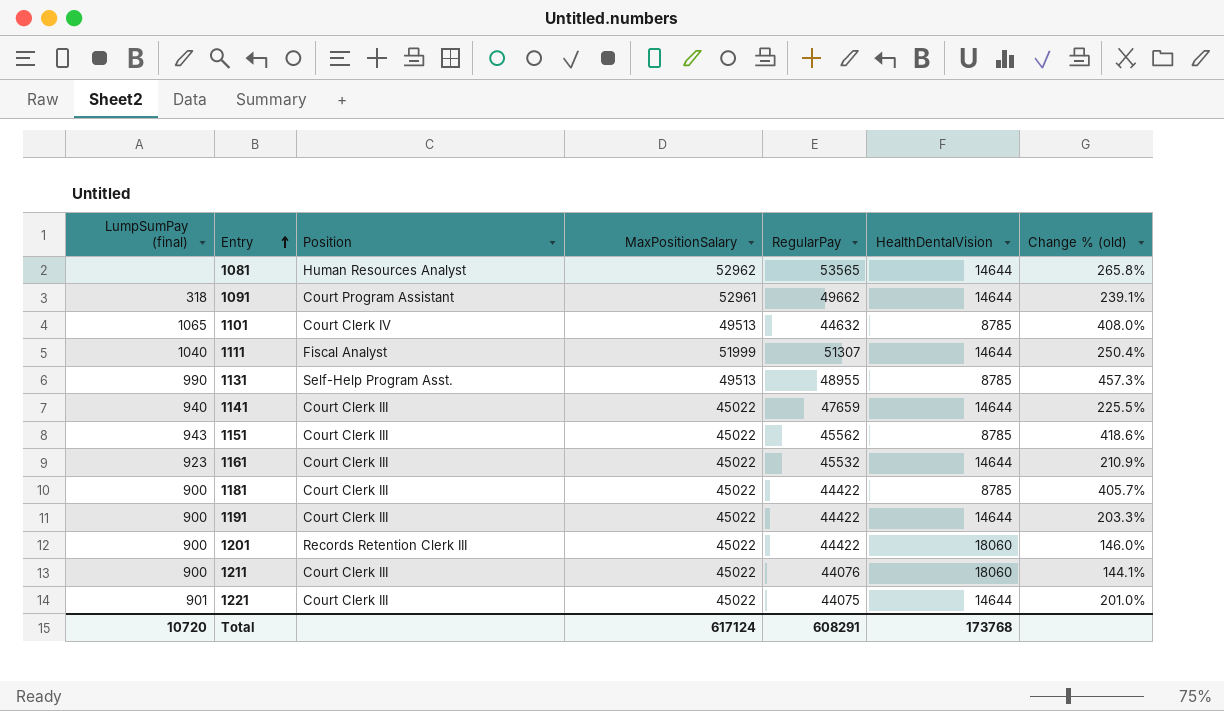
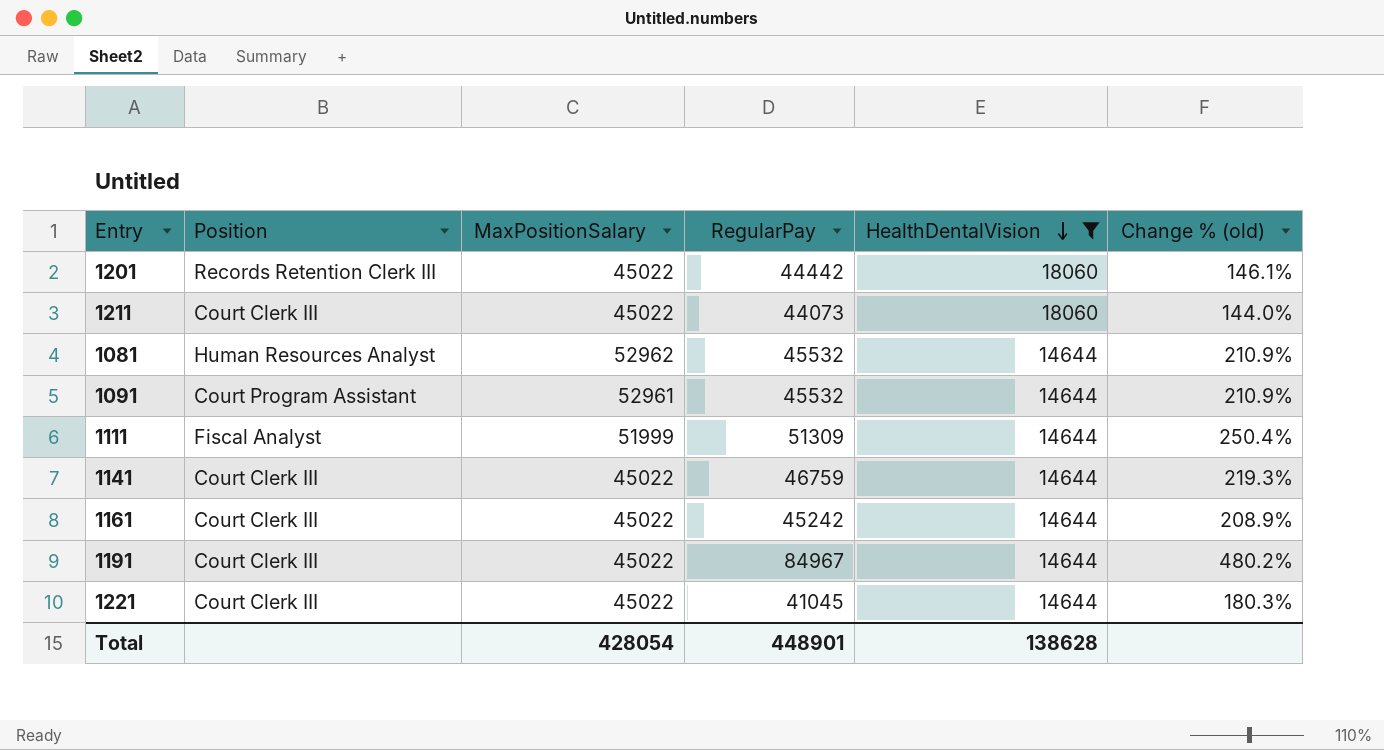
filter: none -> HealthDentalVision != 8785
row order: Entry ascending -> HealthDentalVision descending
column LumpSumPay (final) | position: 1 -> none
1201 | RegularPay: 44422 -> 44442
1201 | Change % (old): 146.0% -> 146.1%
1211 | RegularPay: 44076 -> 44073
1211 | Change % (old): 144.1% -> 144.0%
1081 | RegularPay: 53565 -> 45532
1081 | Change % (old): 265.8% -> 210.9%
1091 | RegularPay: 49662 -> 45532
1091 | Change % (old): 239.1% -> 210.9%
1111 | RegularPay: 51307 -> 51309
1141 | RegularPay: 47659 -> 46759
1141 | Change % (old): 225.5% -> 219.3%
1161 | RegularPay: 45532 -> 45242
1161 | Change % (old): 210.9% -> 208.9%
1191 | RegularPay: 44422 -> 84967
1191 | Change % (old): 203.3% -> 480.2%
1221 | RegularPay: 44075 -> 41045
1221 | Change % (old): 201.0% -> 180.3%
Total | MaxPositionSalary: 617124 -> 428054
Total | RegularPay: 608291 -> 448901
Total | HealthDentalVision: 173768 -> 138628

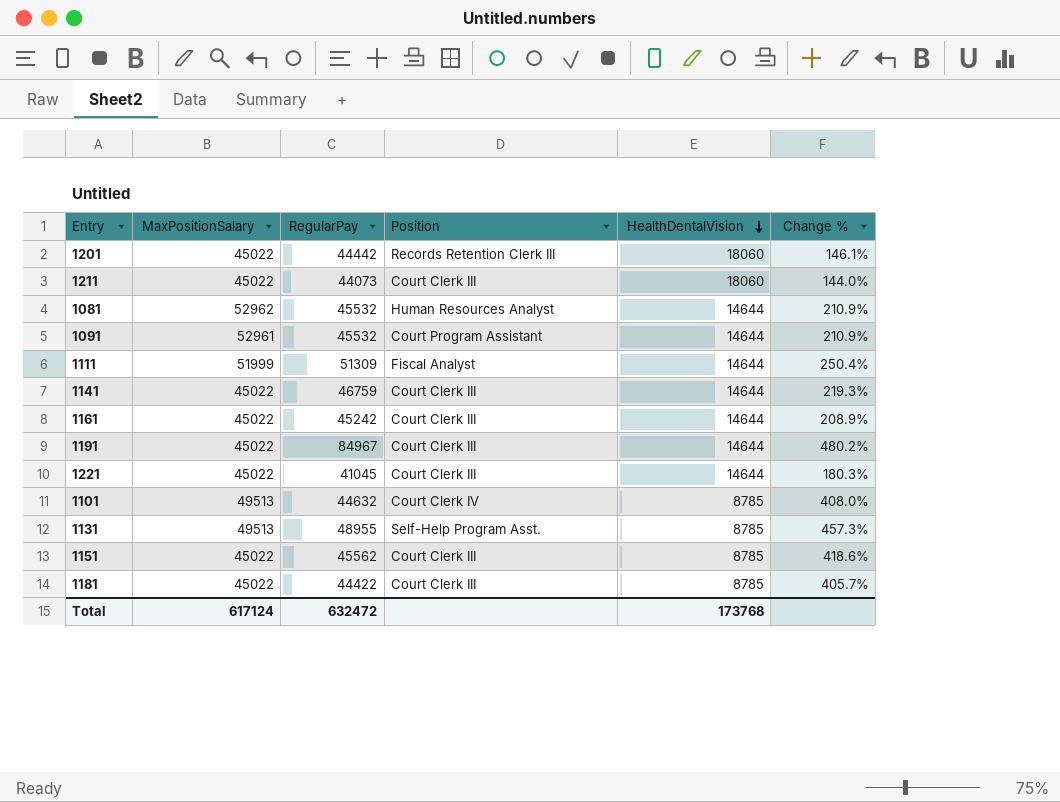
filter: HealthDentalVision != 8785 -> none
column Position | position: 2 -> 4
column name: Change % (old) -> Change %
Total | MaxPositionSalary: 428054 -> 617124
Total | RegularPay: 448901 -> 632472
Total | HealthDentalVision: 138628 -> 173768

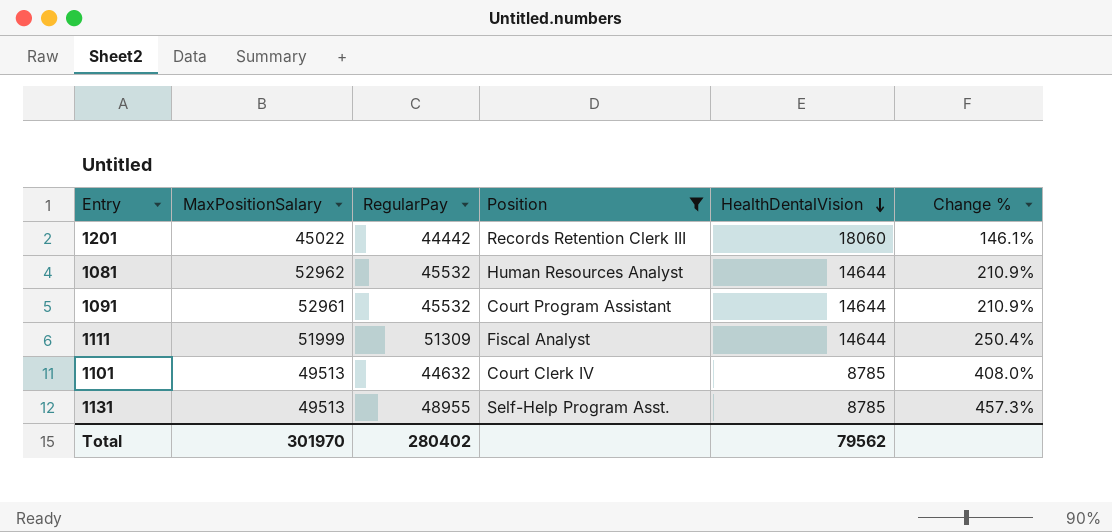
filter: none -> Position != Court Clerk III
Total | MaxPositionSalary: 617124 -> 301970
Total | RegularPay: 632472 -> 280402
Total | HealthDentalVision: 173768 -> 79562

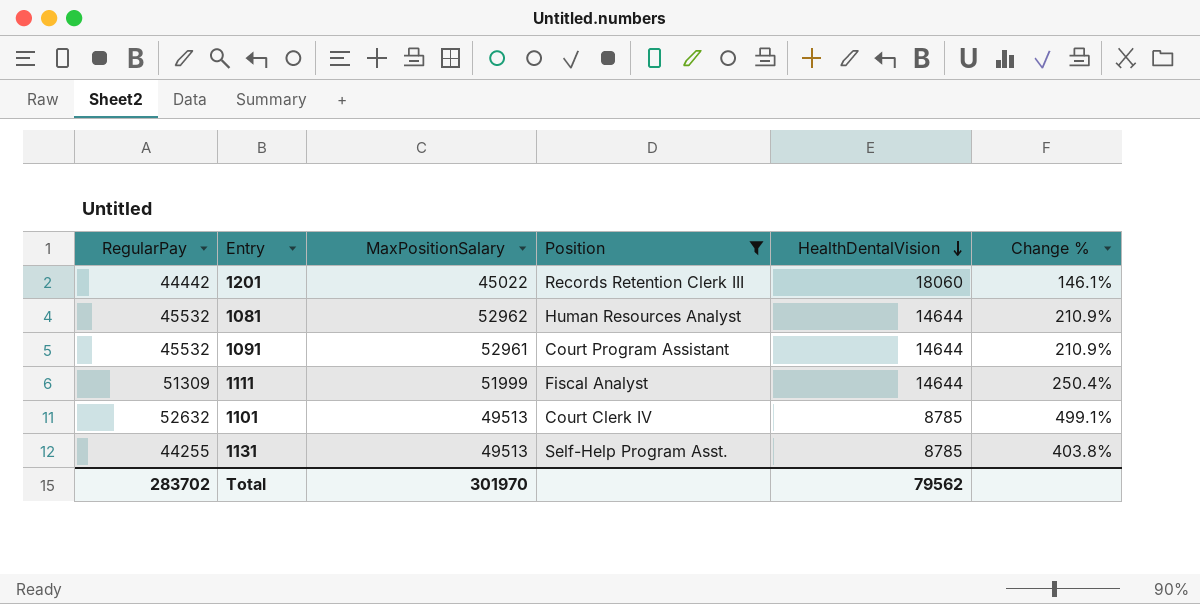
column RegularPay | position: 3 -> 1
1101 | RegularPay: 44632 -> 52632
1101 | Change %: 408.0% -> 499.1%
1131 | RegularPay: 48955 -> 44255
1131 | Change %: 457.3% -> 403.8%
Total | RegularPay: 280402 -> 283702

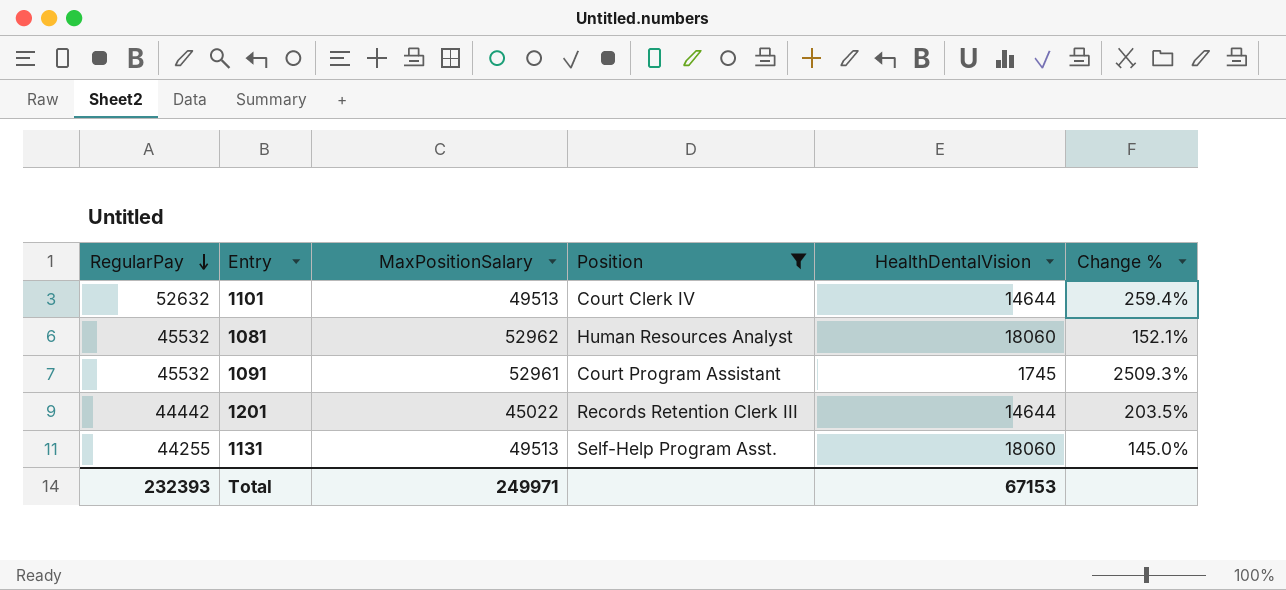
row order: HealthDentalVision descending -> RegularPay descending
row 1111: 51309 | 51999 | Fiscal Analyst | 14644 | 250.4% -> none
1101 | HealthDentalVision: 8785 -> 14644
1101 | Change %: 499.1% -> 259.4%
1081 | HealthDentalVision: 14644 -> 18060
1081 | Change %: 210.9% -> 152.1%
1091 | HealthDentalVision: 14644 -> 1745
1091 | Change %: 210.9% -> 2509.3%
1201 | HealthDentalVision: 18060 -> 14644
1201 | Change %: 146.1% -> 203.5%
1131 | HealthDentalVision: 8785 -> 18060
1131 | Change %: 403.8% -> 145.0%
Total | RegularPay: 283702 -> 232393
Total | MaxPositionSalary: 301970 -> 249971
Total | HealthDentalVision: 79562 -> 67153

